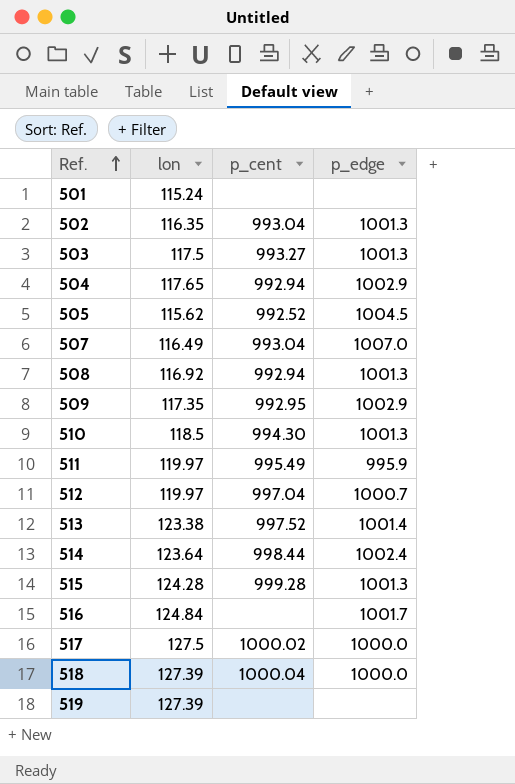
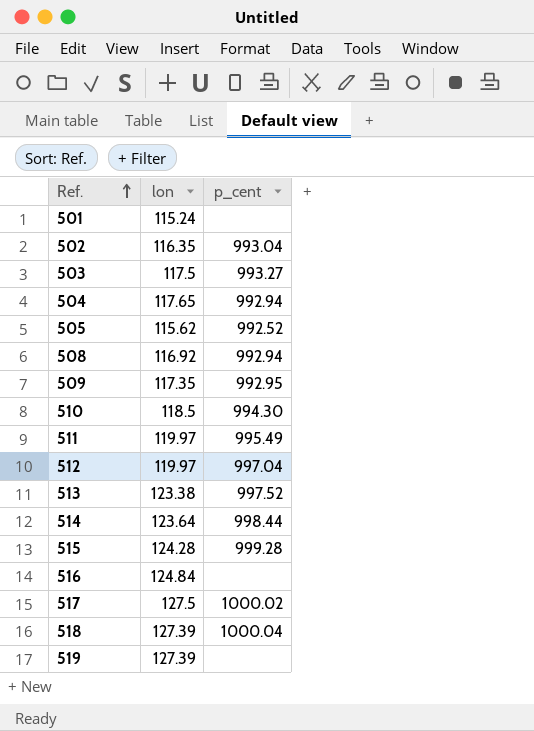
column p_edge | position: 4 -> none
row 507: 116.49 | 993.04 | 1007.0 -> none

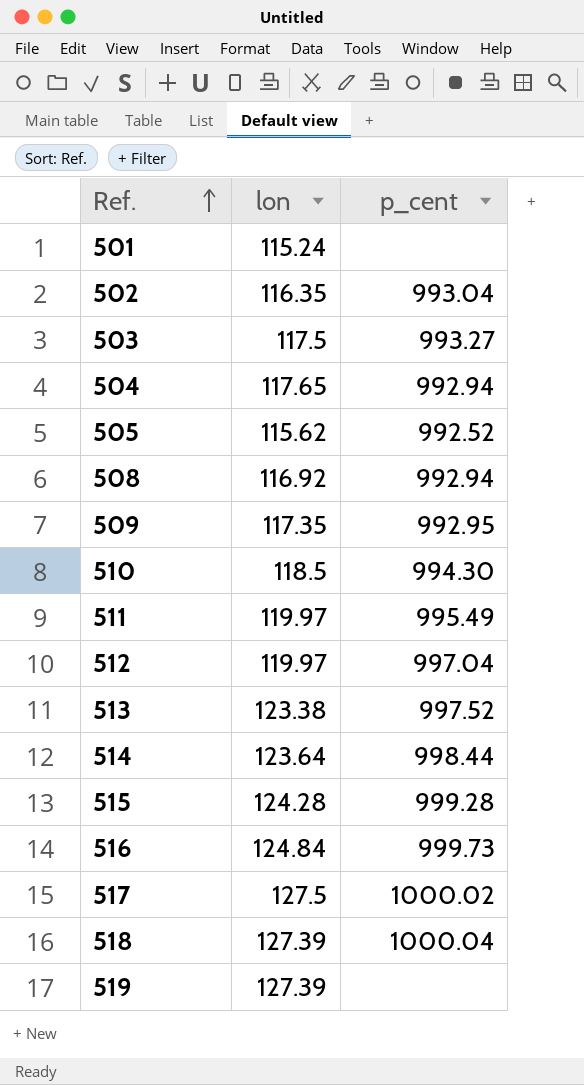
516 | p_cent: none -> 999.73

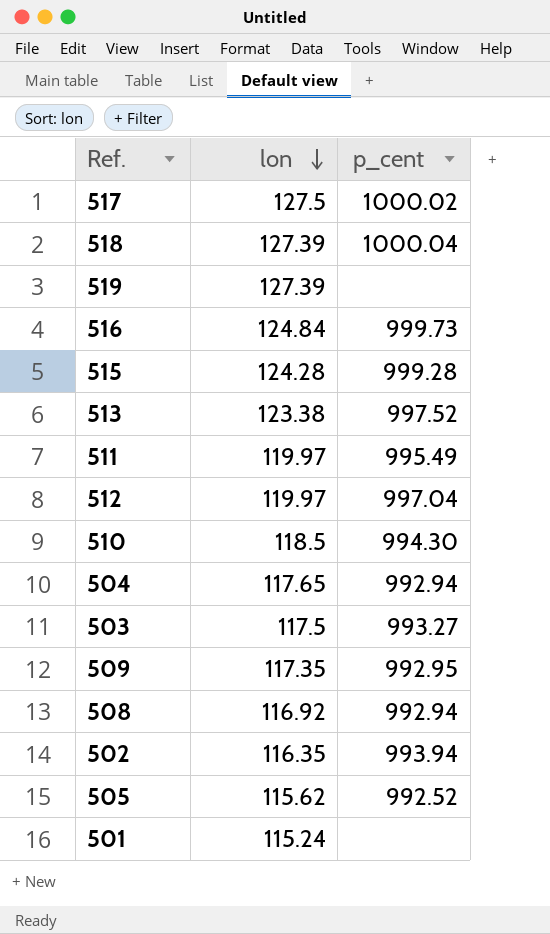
row order: Ref. ascending -> lon descending
row 514: 123.64 | 998.44 -> none
502 | p_cent: 993.04 -> 993.94

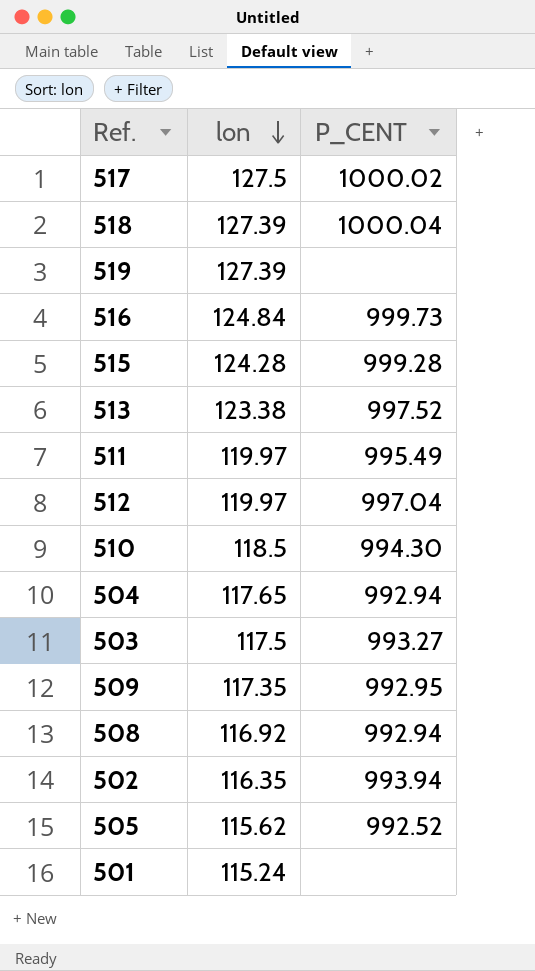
column name: p_cent -> P_CENT

